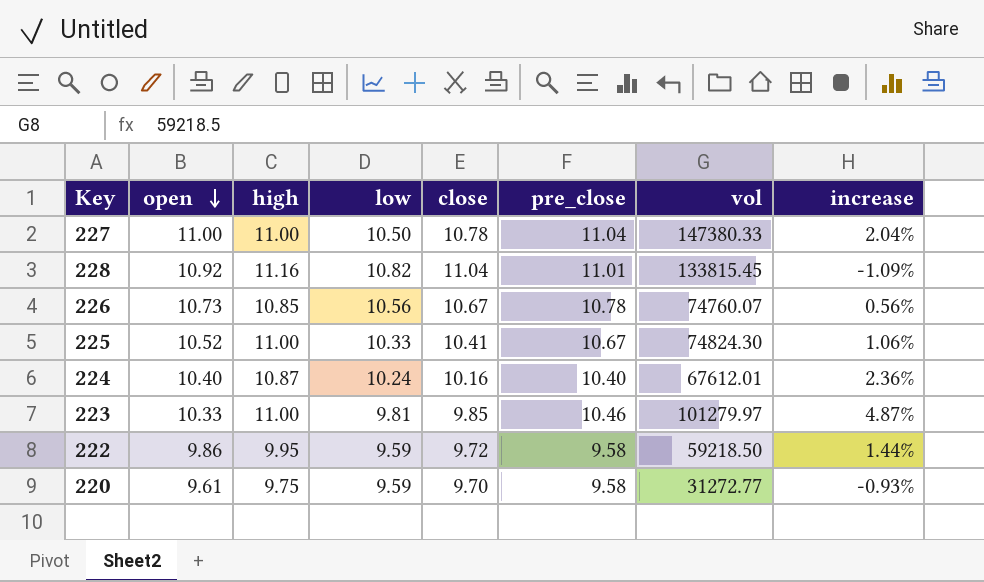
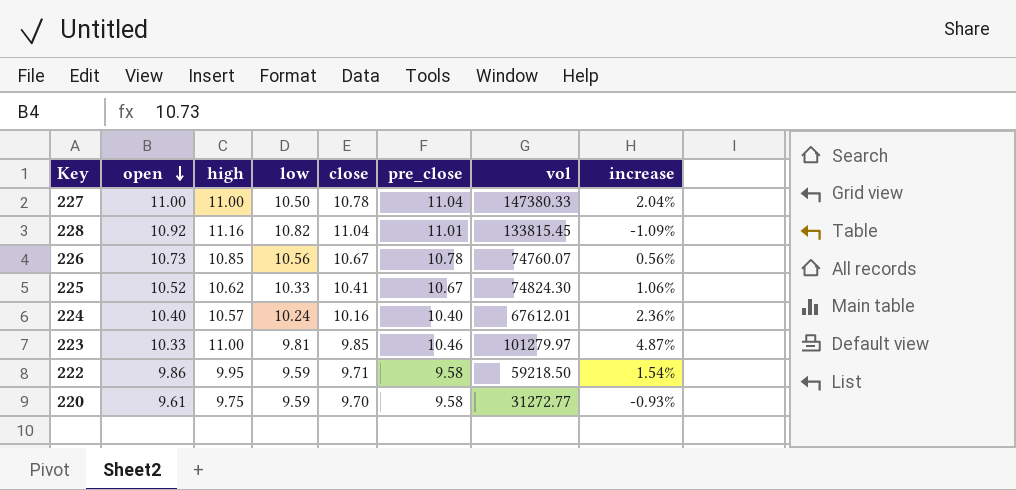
225 | high: 11.00 -> 10.62
224 | high: 10.87 -> 10.57
222 | close: 9.72 -> 9.71
222 | increase: 1.44% -> 1.54%

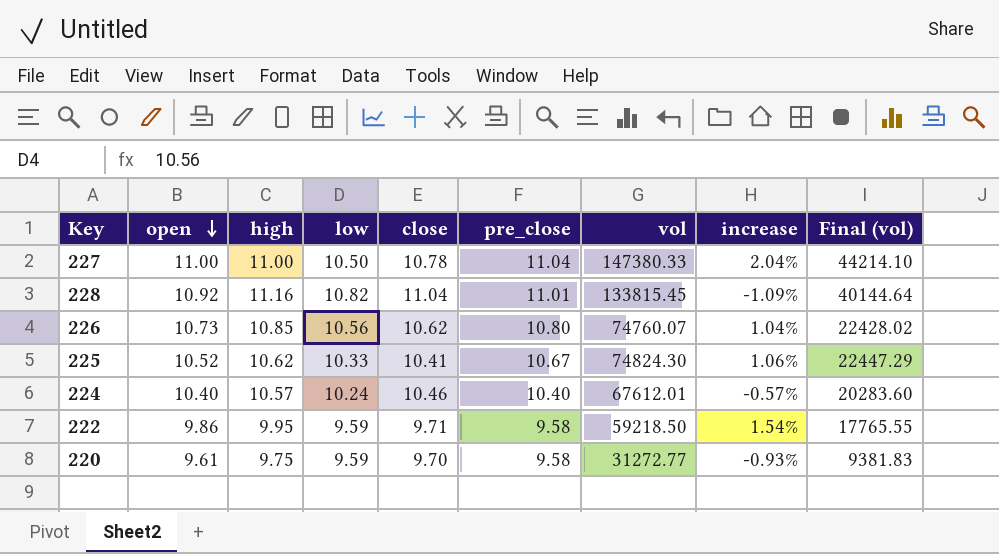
column Final (vol) | formula: none -> [vol] * 0.3
row 223: 10.33 | 11.00 | 9.81 | 9.85 | 10.46 | 101279.97 | 4.87% -> none
226 | close: 10.67 -> 10.62
226 | pre_close: 10.78 -> 10.80
226 | increase: 0.56% -> 1.04%
224 | close: 10.16 -> 10.46
224 | increase: 2.36% -> -0.57%

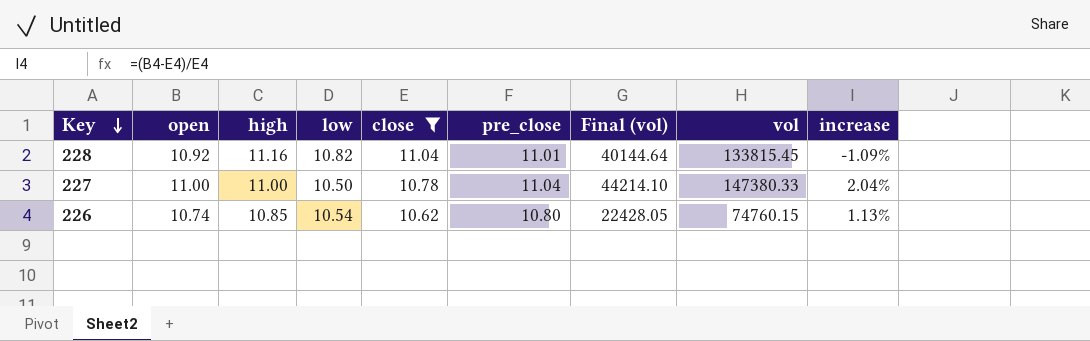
filter: none -> close >= 10.62
row order: open descending -> Key descending
column Final (vol) | position: 9 -> 7
226 | open: 10.73 -> 10.74
226 | low: 10.56 -> 10.54
226 | Final (vol): 22428.02 -> 22428.05
226 | vol: 74760.07 -> 74760.15
226 | increase: 1.04% -> 1.13%

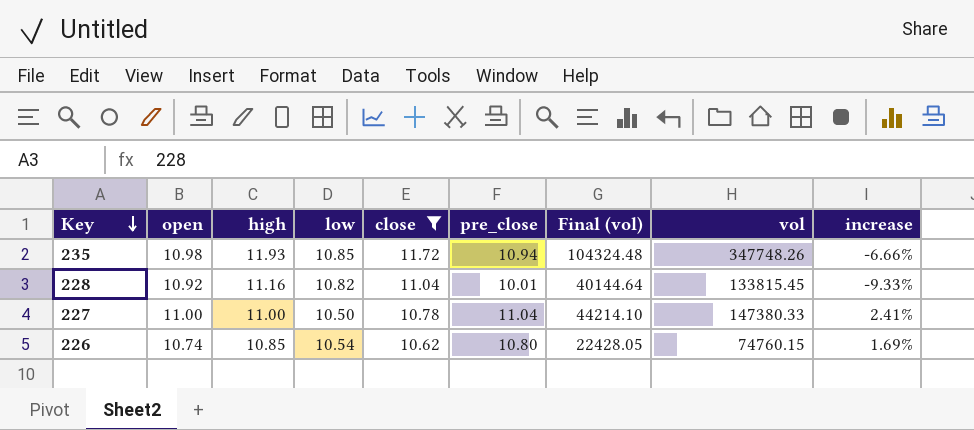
column increase | formula: ([open] - [close]) / [close] -> ([pre_close] - [close]) / [close]
row 235: none -> 10.98 | 11.93 | 10.85 | 11.72 | 10.94 | 104324.48 | 347748.26 | -6.66%
228 | pre_close: 11.01 -> 10.01

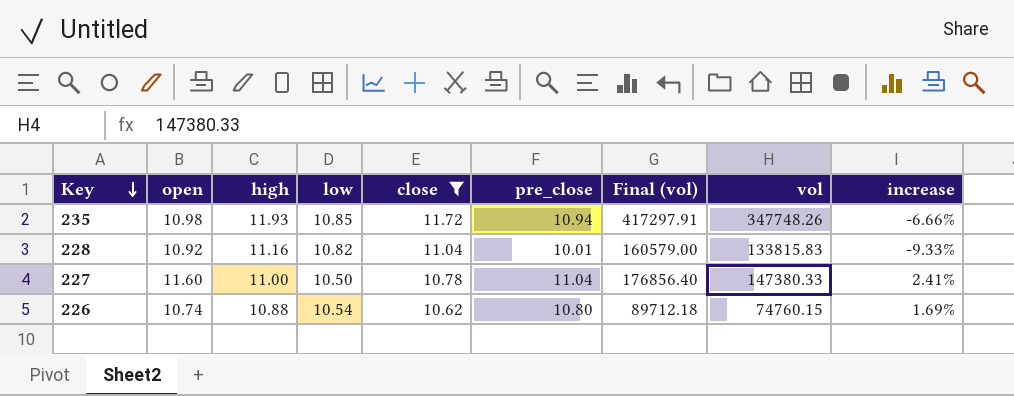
column Final (vol) | formula: [vol] * 0.3 -> [vol] * 1.2
228 | vol: 133815.45 -> 133815.83
227 | open: 11.00 -> 11.60
226 | high: 10.85 -> 10.88

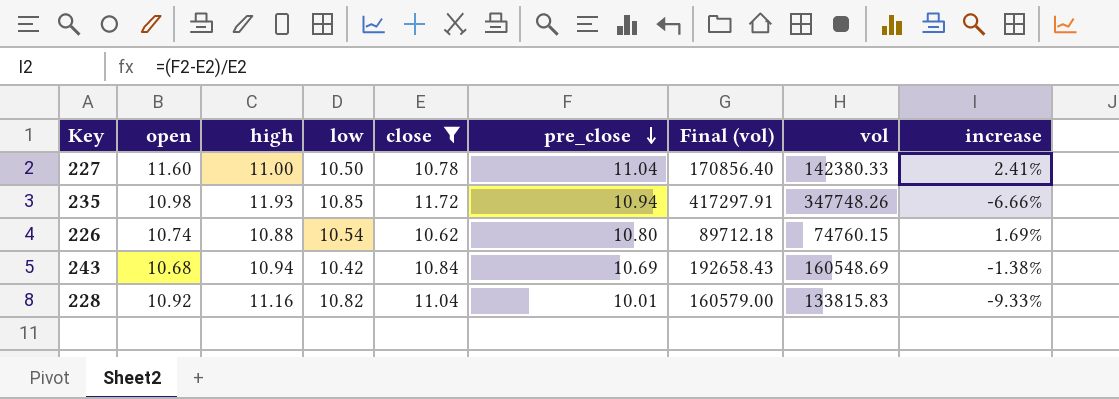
row order: Key descending -> pre_close descending
227 | Final (vol): 176856.40 -> 170856.40
227 | vol: 147380.33 -> 142380.33
row 243: none -> 10.68 | 10.94 | 10.42 | 10.84 | 10.69 | 192658.43 | 160548.69 | -1.38%

